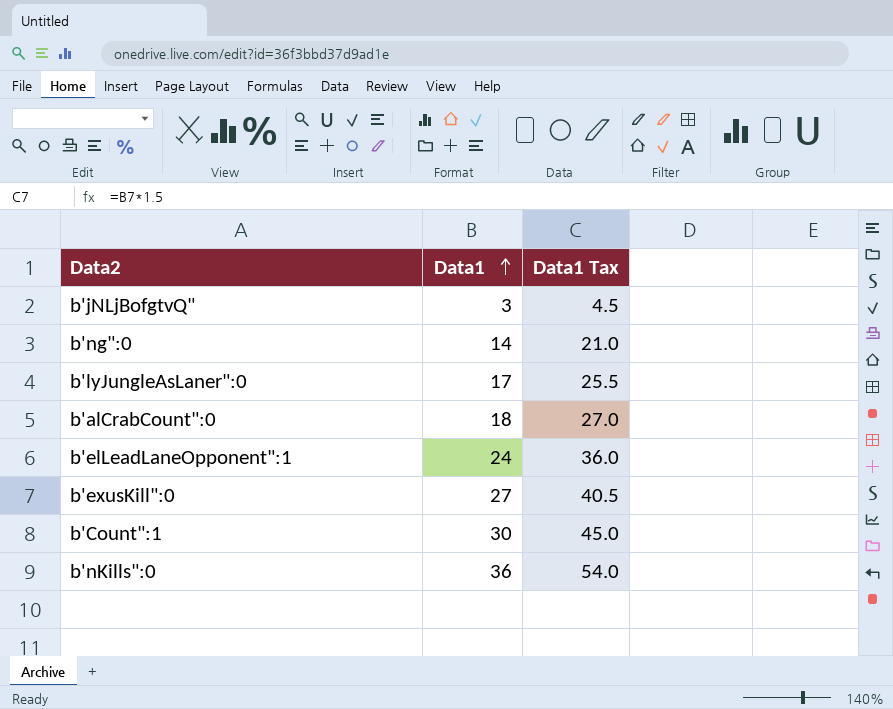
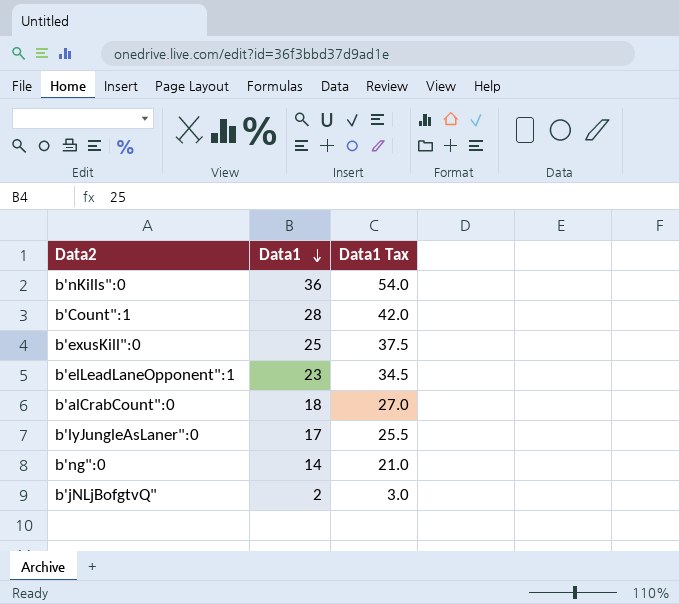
row order: Data1 ascending -> Data1 descending
b'Count":1 | Data1: 30 -> 28
b'Count":1 | Data1 Tax: 45.0 -> 42.0
b'exusKill":0 | Data1: 27 -> 25
b'exusKill":0 | Data1 Tax: 40.5 -> 37.5
b'elLeadLaneOpponent":1 | Data1: 24 -> 23
b'elLeadLaneOpponent":1 | Data1 Tax: 36.0 -> 34.5
b'jNLjBofgtvQ" | Data1: 3 -> 2
b'jNLjBofgtvQ" | Data1 Tax: 4.5 -> 3.0

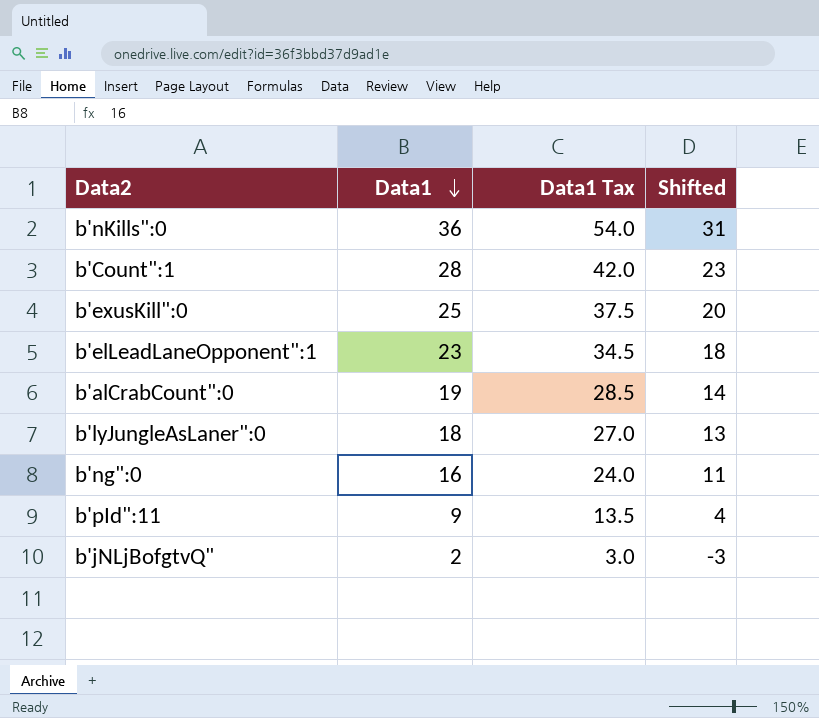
column Shifted | formula: none -> [Data1] - 5
b'alCrabCount":0 | Data1: 18 -> 19
b'alCrabCount":0 | Data1 Tax: 27.0 -> 28.5
b'lyJungleAsLaner":0 | Data1: 17 -> 18
b'lyJungleAsLaner":0 | Data1 Tax: 25.5 -> 27.0
b'ng":0 | Data1: 14 -> 16
b'ng":0 | Data1 Tax: 21.0 -> 24.0
row b'pId":11: none -> 9 | 13.5 | 4

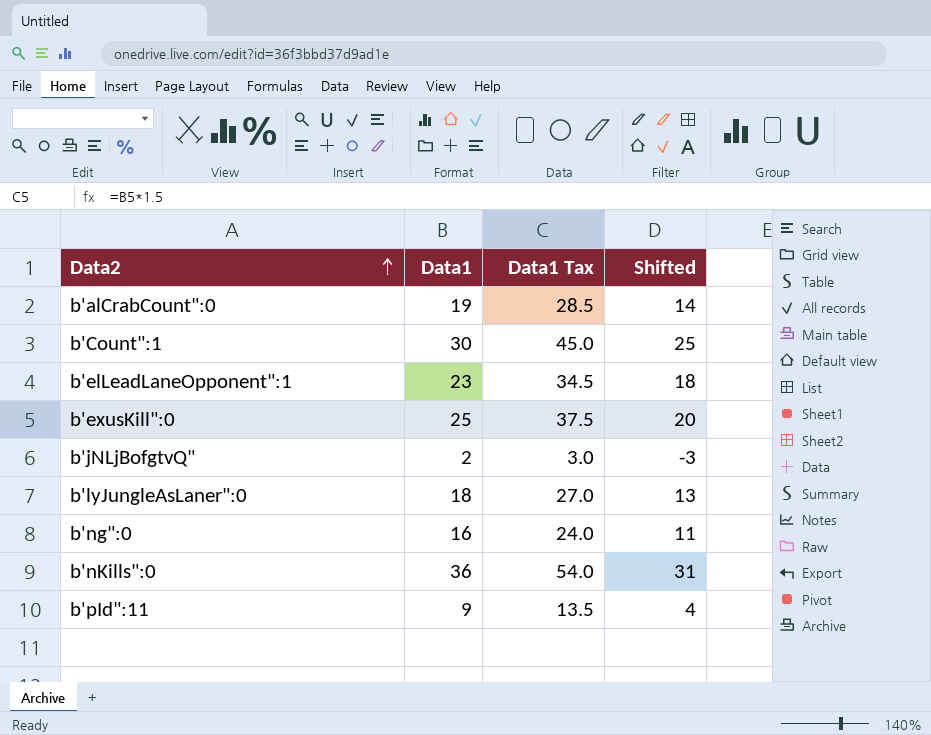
row order: Data1 descending -> Data2 ascending
b'Count":1 | Data1: 28 -> 30
b'Count":1 | Data1 Tax: 42.0 -> 45.0
b'Count":1 | Shifted: 23 -> 25

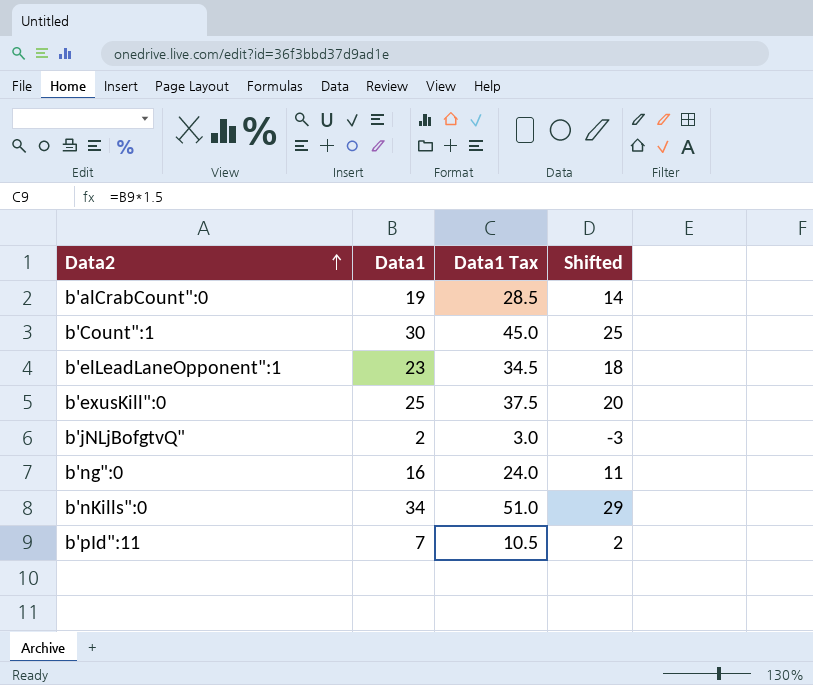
row b'lyJungleAsLaner":0: 18 | 27.0 | 13 -> none
b'nKills":0 | Data1: 36 -> 34
b'nKills":0 | Data1 Tax: 54.0 -> 51.0
b'nKills":0 | Shifted: 31 -> 29
b'pId":11 | Data1: 9 -> 7
b'pId":11 | Data1 Tax: 13.5 -> 10.5
b'pId":11 | Shifted: 4 -> 2

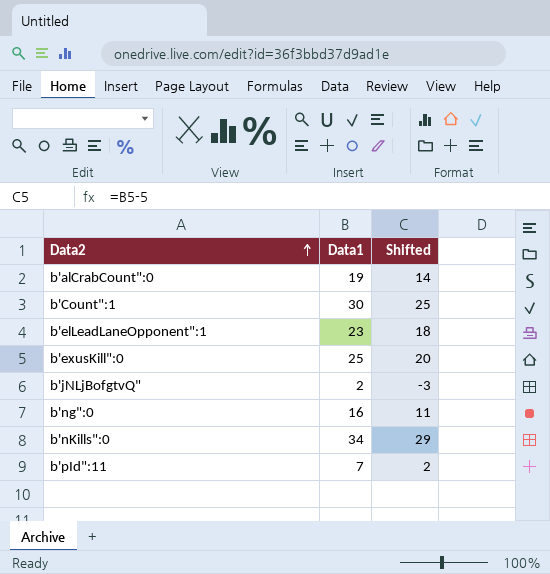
column Data1 Tax | formula: [Data1] * 1.5 -> none

